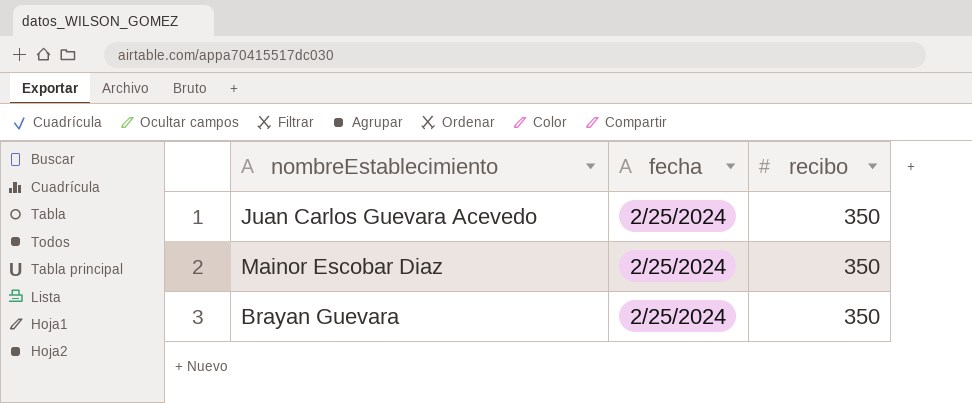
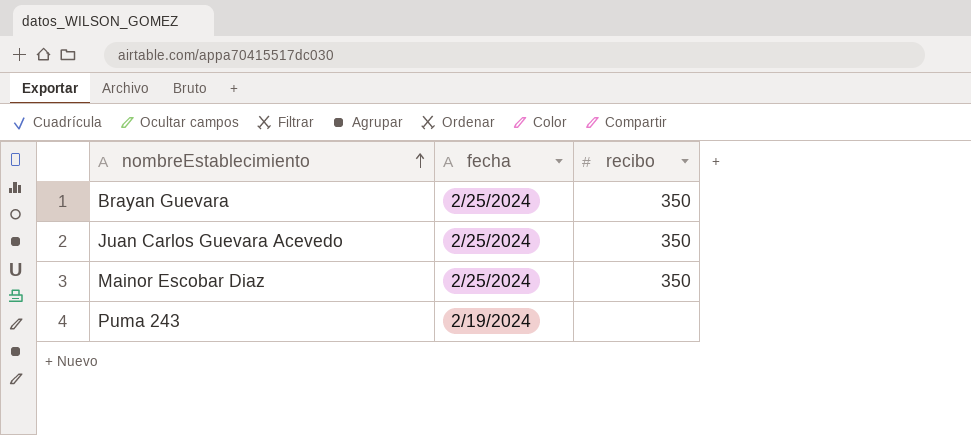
row order: none -> nombreEstablecimiento ascending
row Puma 243: none -> 2/19/2024 | none

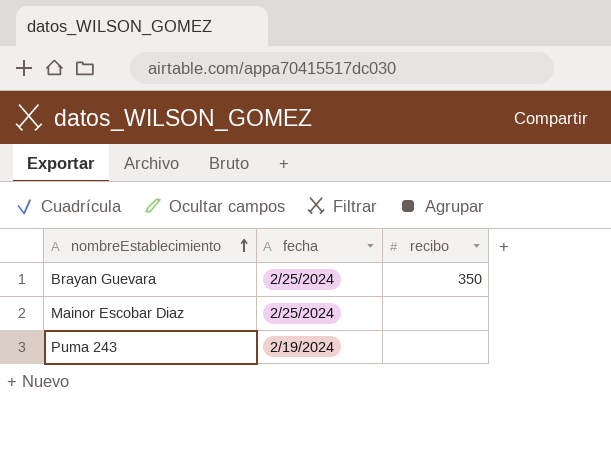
row Juan Carlos Guevara Acevedo: 2/25/2024 | 350 -> none
Mainor Escobar Diaz | recibo: 350 -> none

